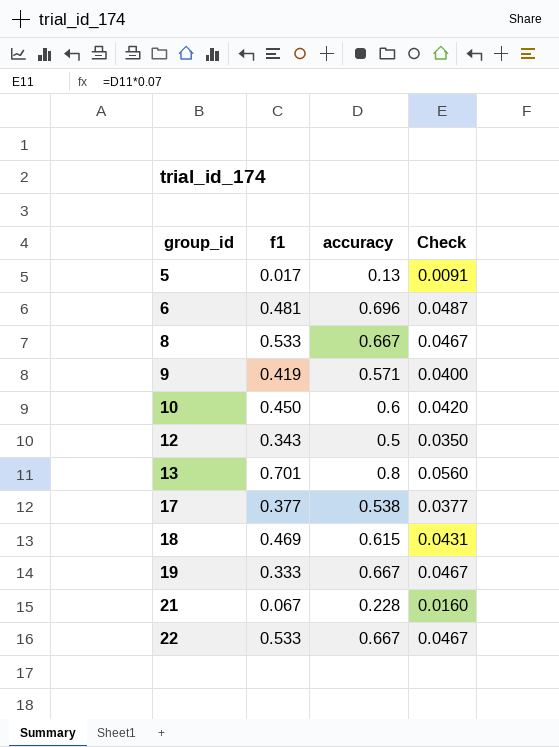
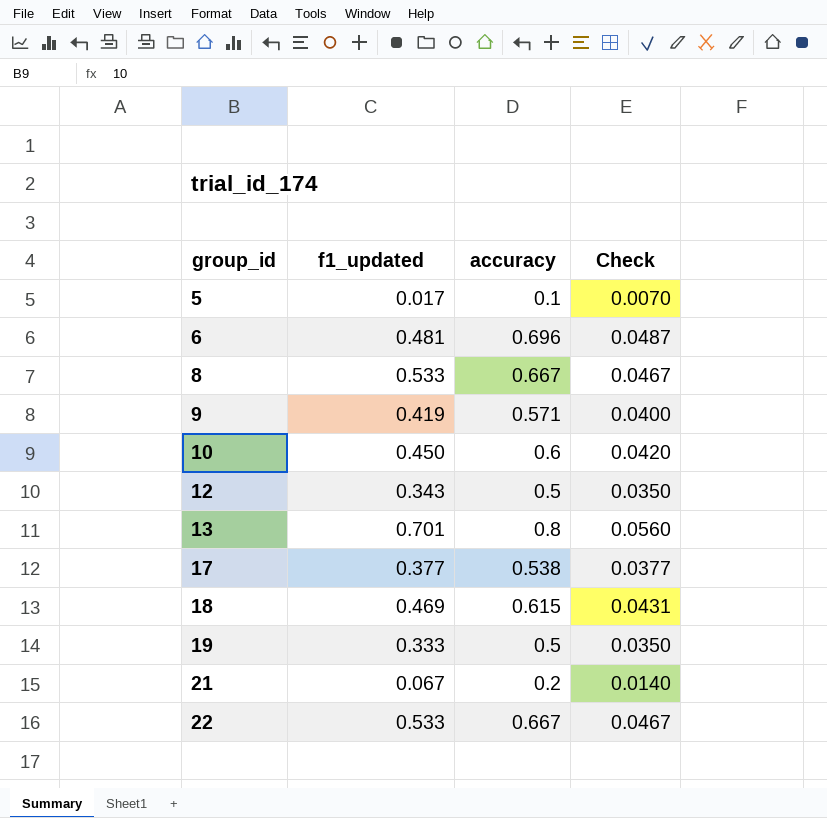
column name: f1 -> f1_updated
5 | accuracy: 0.13 -> 0.1
5 | Check: 0.0091 -> 0.0070
19 | accuracy: 0.667 -> 0.5
19 | Check: 0.0467 -> 0.0350
21 | accuracy: 0.228 -> 0.2
21 | Check: 0.0160 -> 0.0140

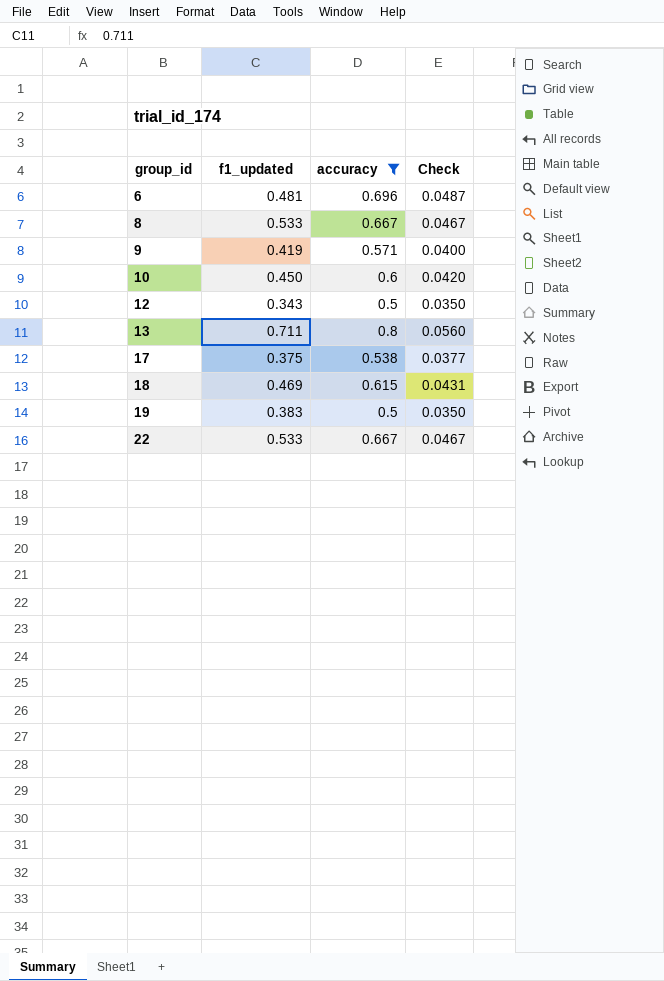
filter: none -> accuracy >= 0.5
13 | f1_updated: 0.701 -> 0.711
17 | f1_updated: 0.377 -> 0.375
19 | f1_updated: 0.333 -> 0.383

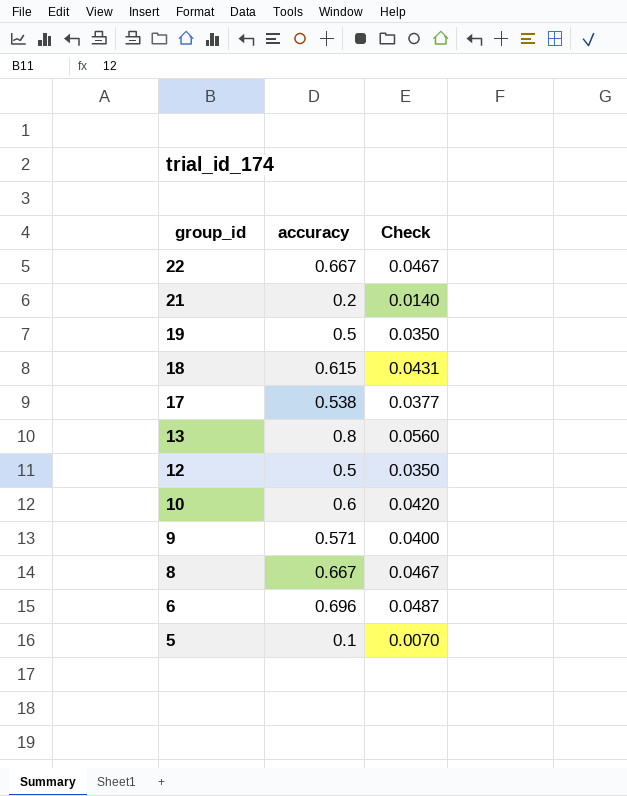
filter: accuracy >= 0.5 -> none
row order: group_id ascending -> group_id descending
column f1_updated | position: 2 -> none

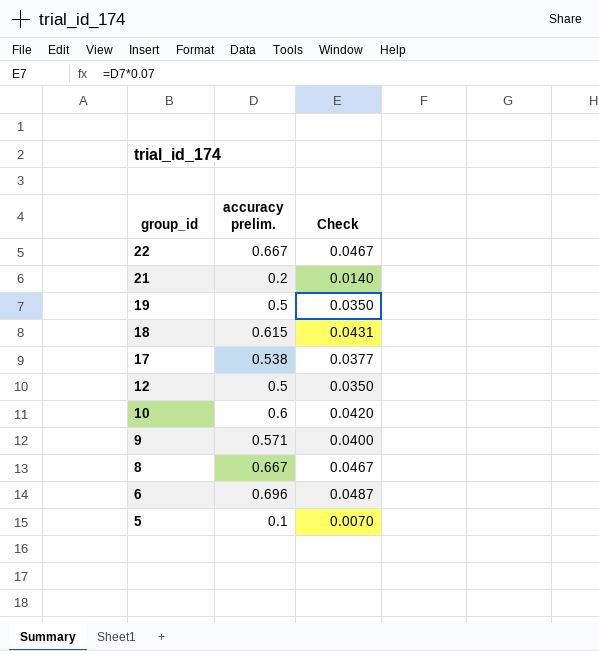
column name: accuracy -> accuracy prelim.
row 13: 0.8 | 0.0560 -> none

